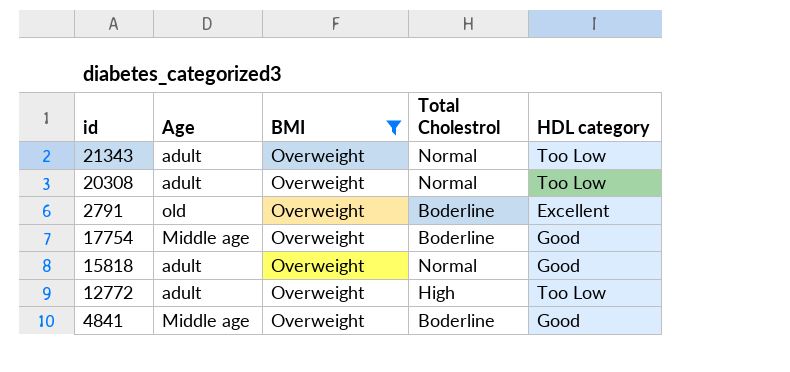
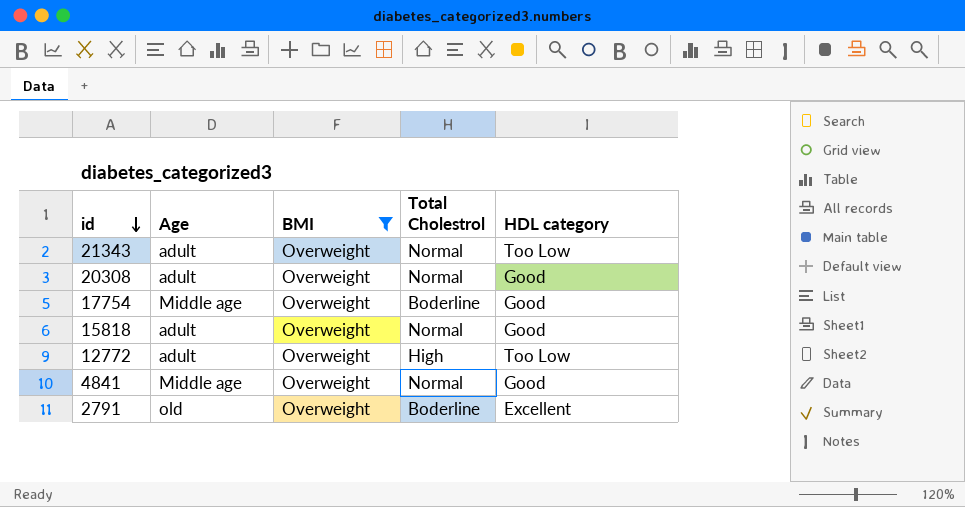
row order: none -> id descending
20308 | HDL category: Too Low -> Good
4841 | Total Cholestrol: Boderline -> Normal

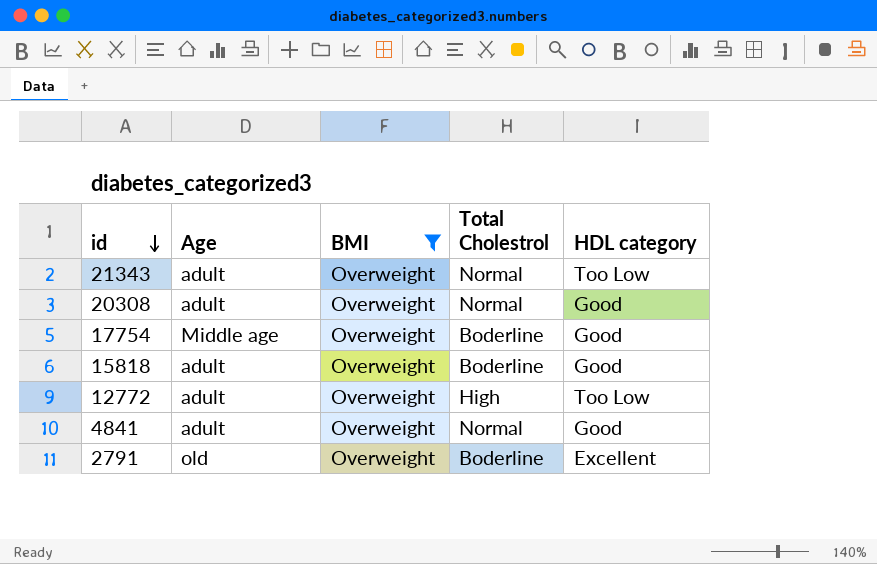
15818 | Total Cholestrol: Normal -> Boderline
4841 | Age: Middle age -> adult

